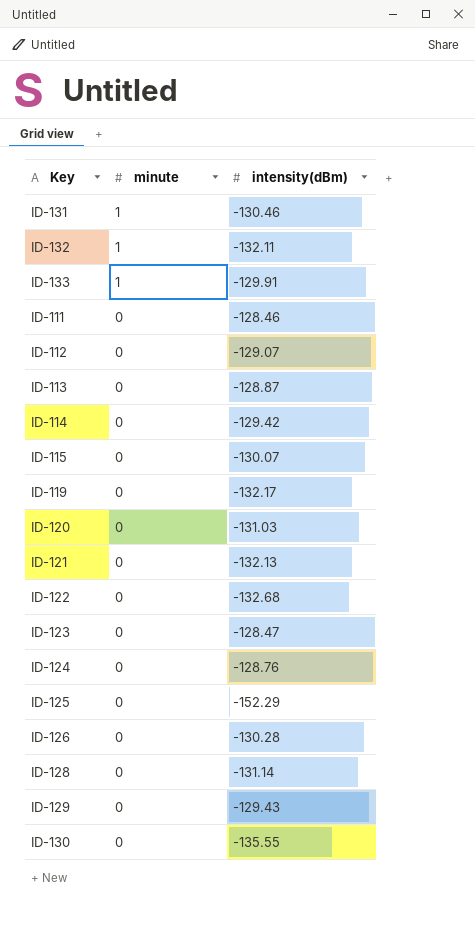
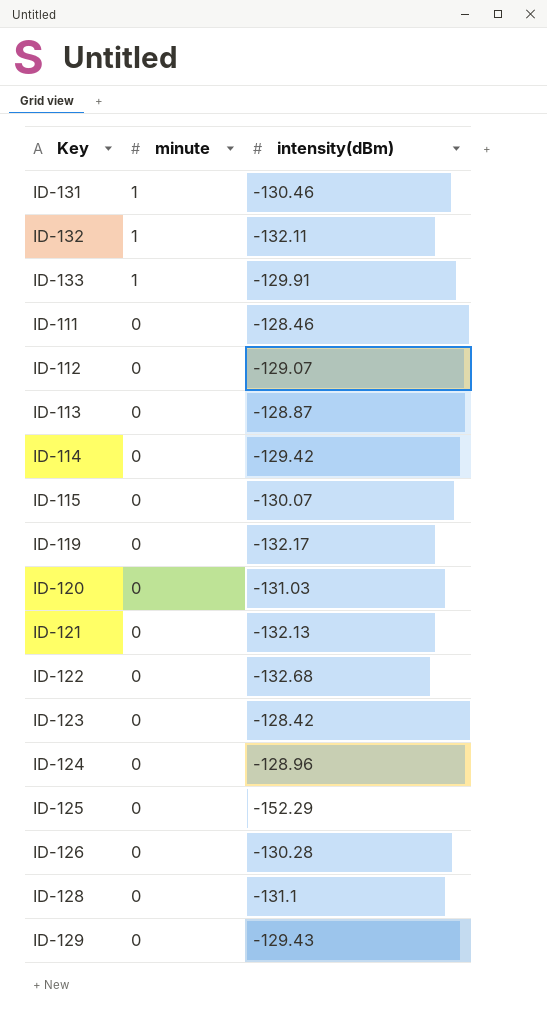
row ID-130: 0 | -135.55 -> none
ID-123 | intensity(dBm): -128.47 -> -128.42
ID-124 | intensity(dBm): -128.76 -> -128.96
ID-128 | intensity(dBm): -131.14 -> -131.1

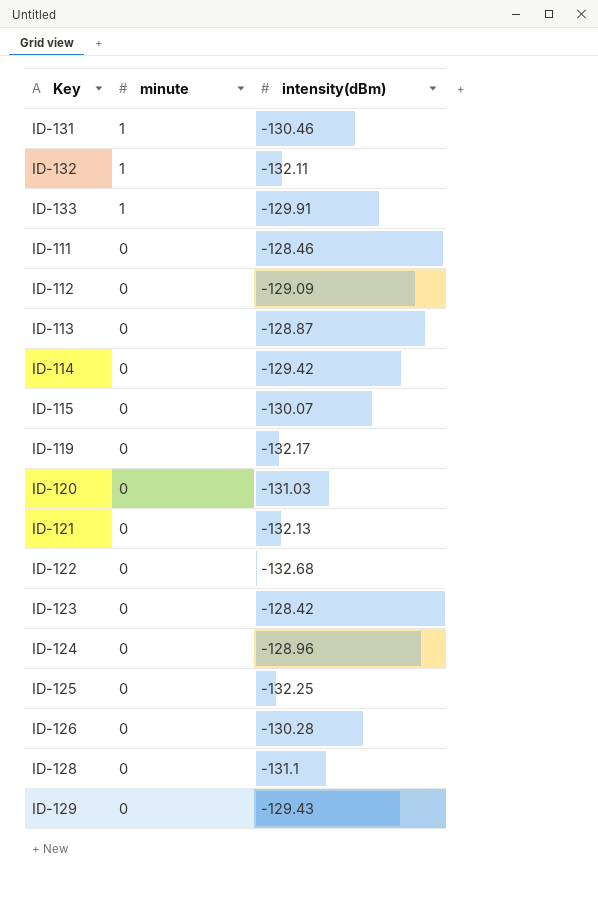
ID-112 | intensity(dBm): -129.07 -> -129.09
ID-125 | intensity(dBm): -152.29 -> -132.25

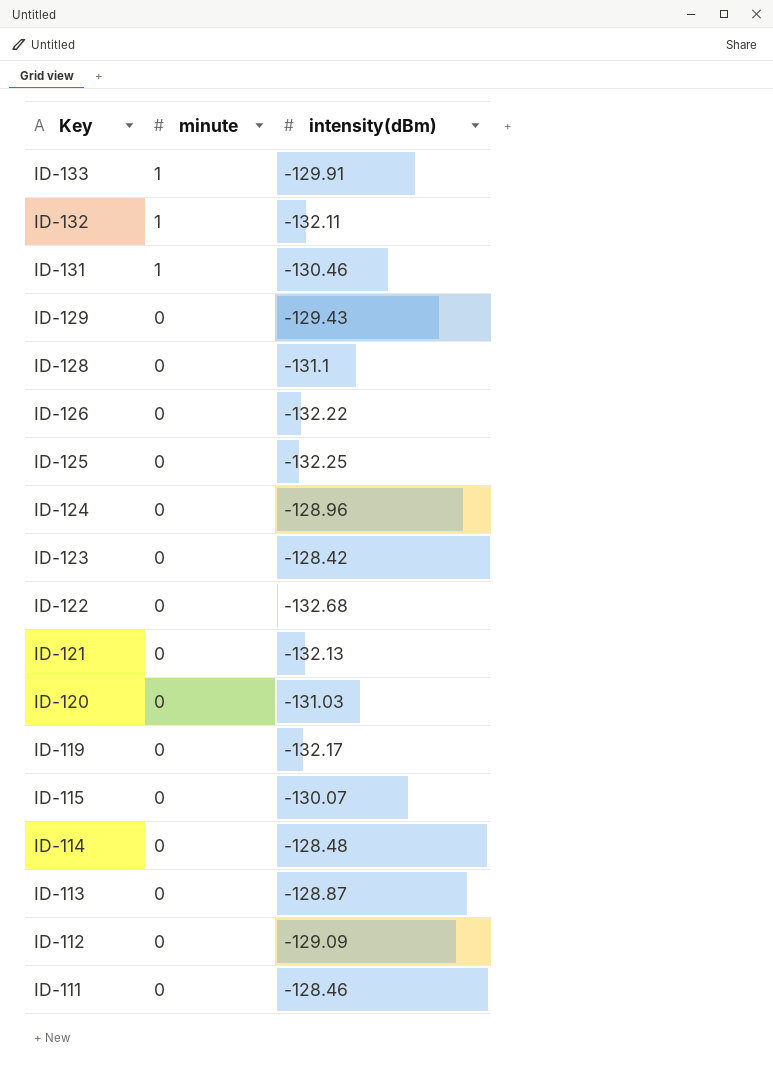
row order: minute descending -> Key descending
ID-126 | intensity(dBm): -130.28 -> -132.22
ID-114 | intensity(dBm): -129.42 -> -128.48

